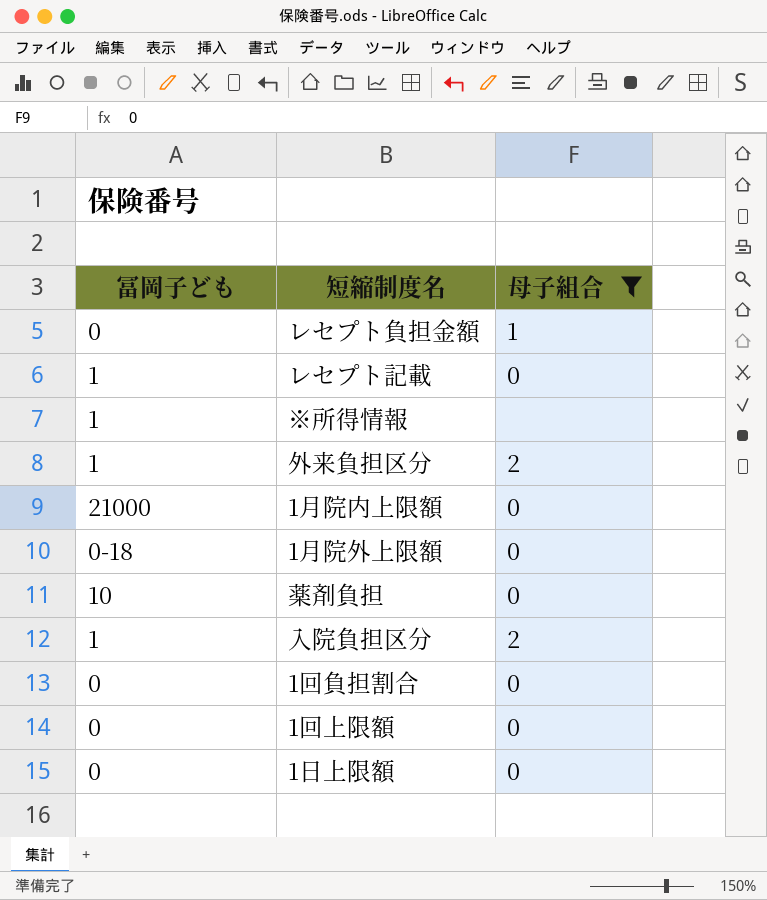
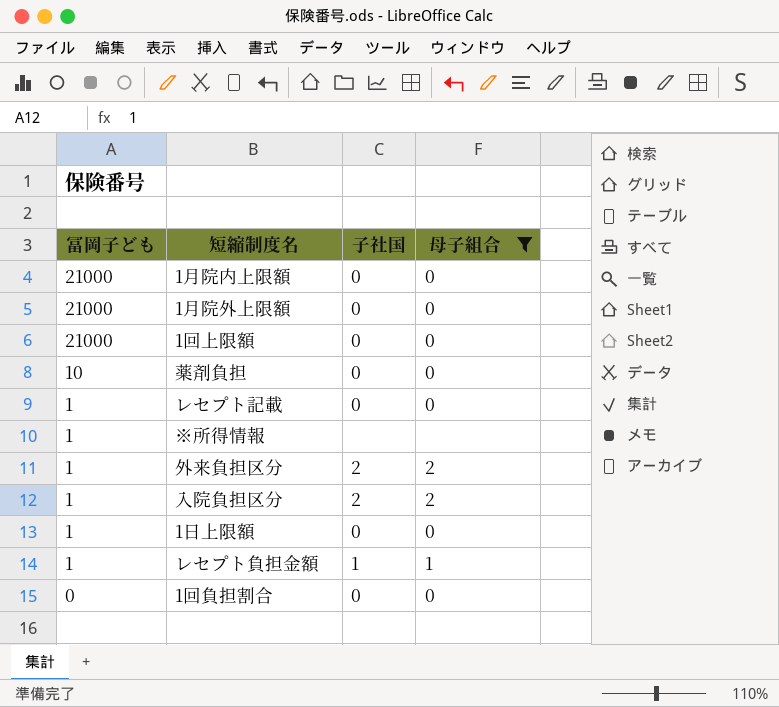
row order: none -> 冨岡子ども descending
column 子社国 | position: none -> 3
1月院外上限額 | 冨岡子ども: 0-18 -> 21000
1回上限額 | 冨岡子ども: 0 -> 21000
1日上限額 | 冨岡子ども: 0 -> 1
レセプト負担金額 | 冨岡子ども: 0 -> 1

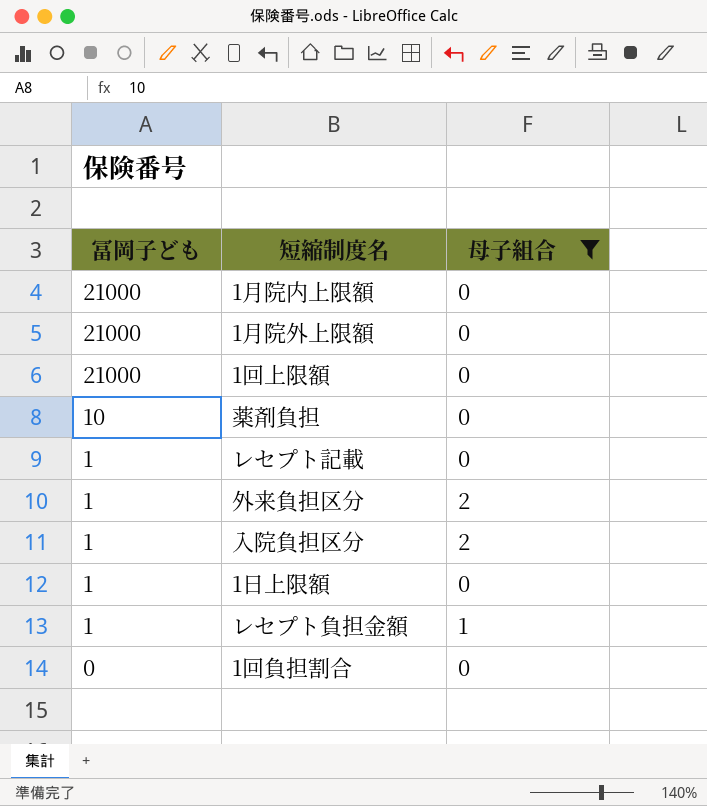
column 子社国 | position: 3 -> none
row ※所得情報: 1 | none | none -> none

